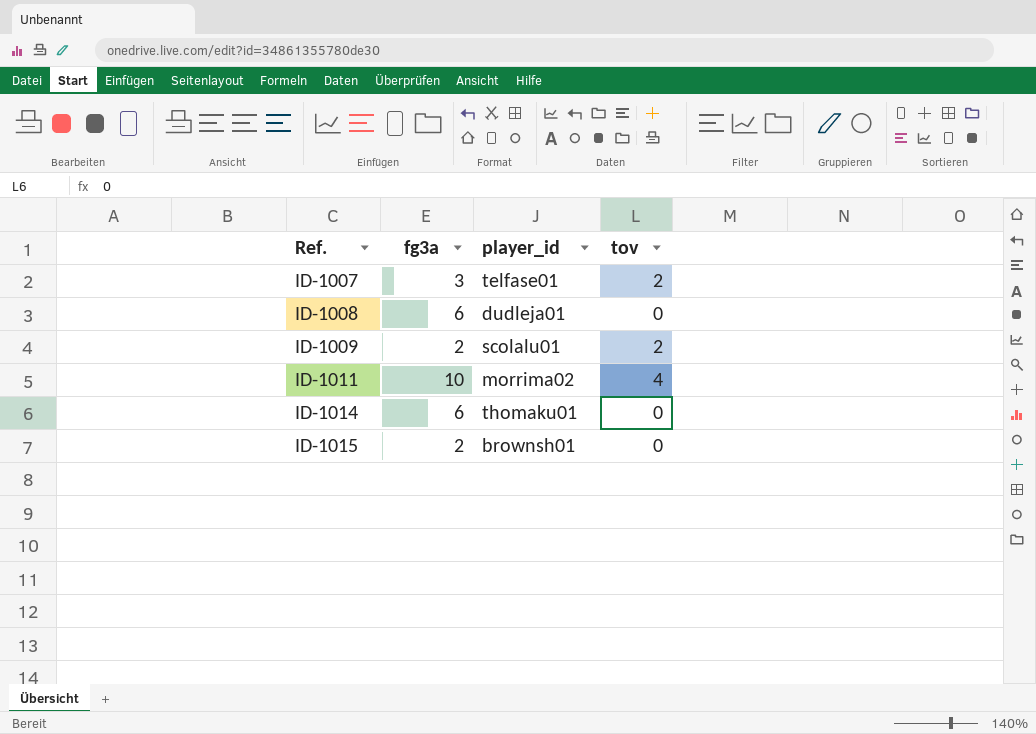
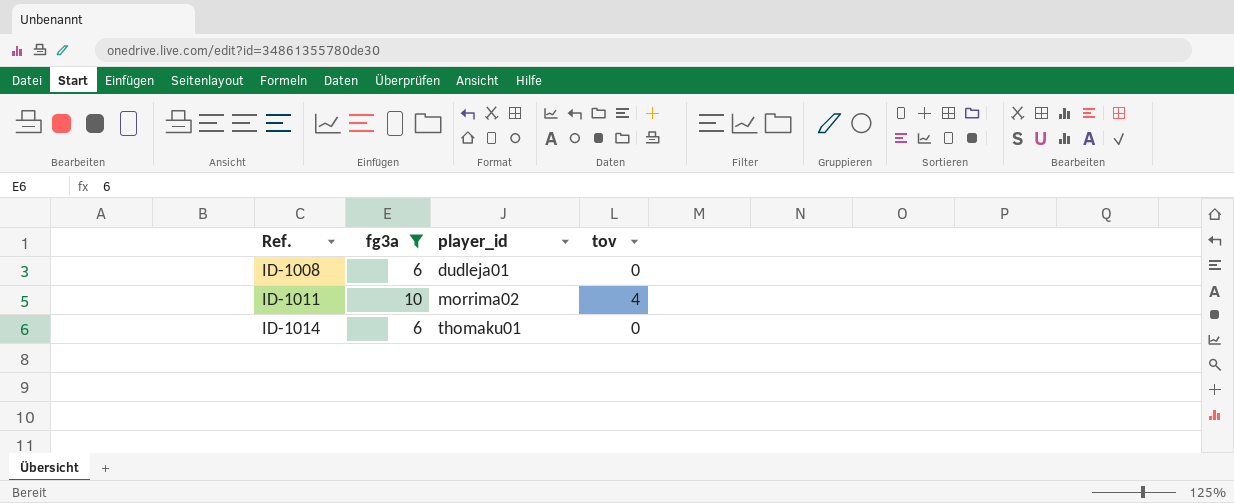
filter: none -> fg3a >= 6

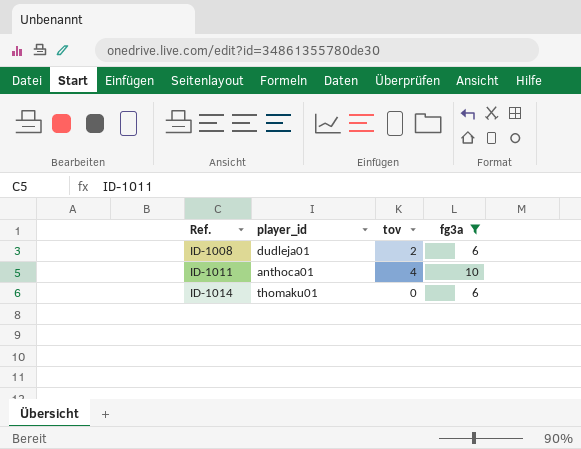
column fg3a | position: 2 -> 4
ID-1008 | tov: 0 -> 2
ID-1011 | player_id: morrima02 -> anthoca01

